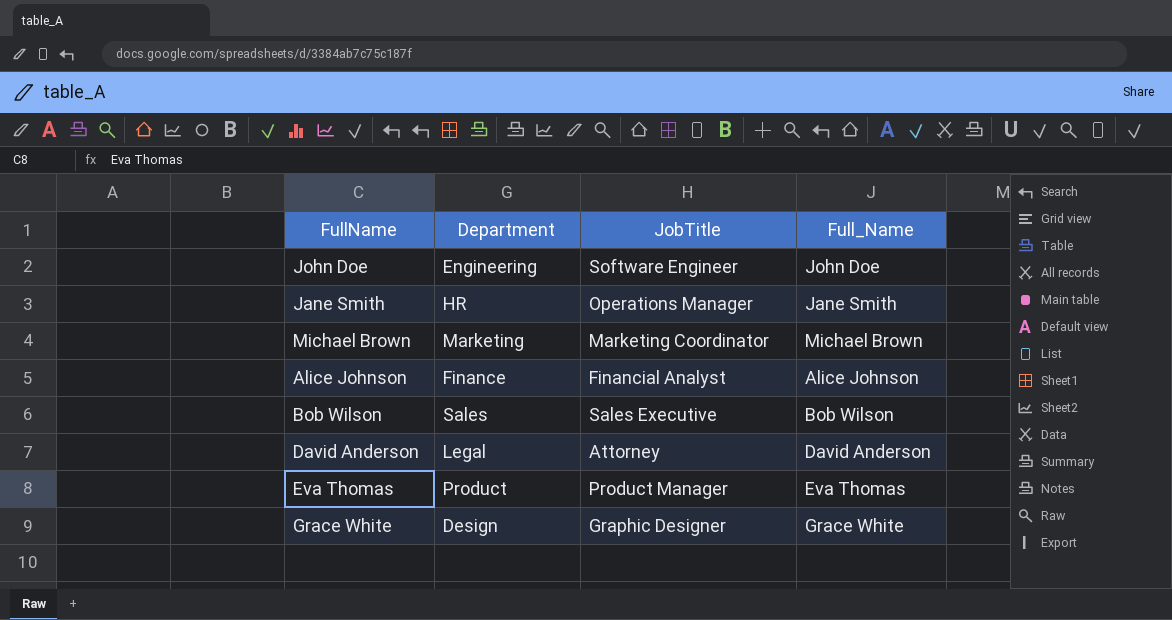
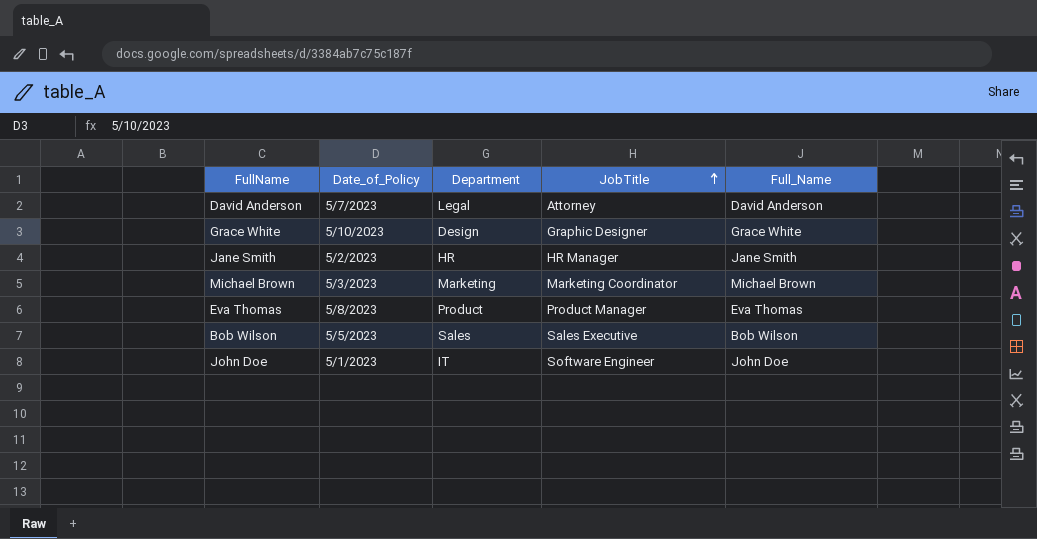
row order: none -> JobTitle ascending
column Date_of_Policy | position: none -> 2
row Alice Johnson: Finance | Financial Analyst | Alice Johnson -> none
Jane Smith | JobTitle: Operations Manager -> HR Manager
John Doe | Department: Engineering -> IT

